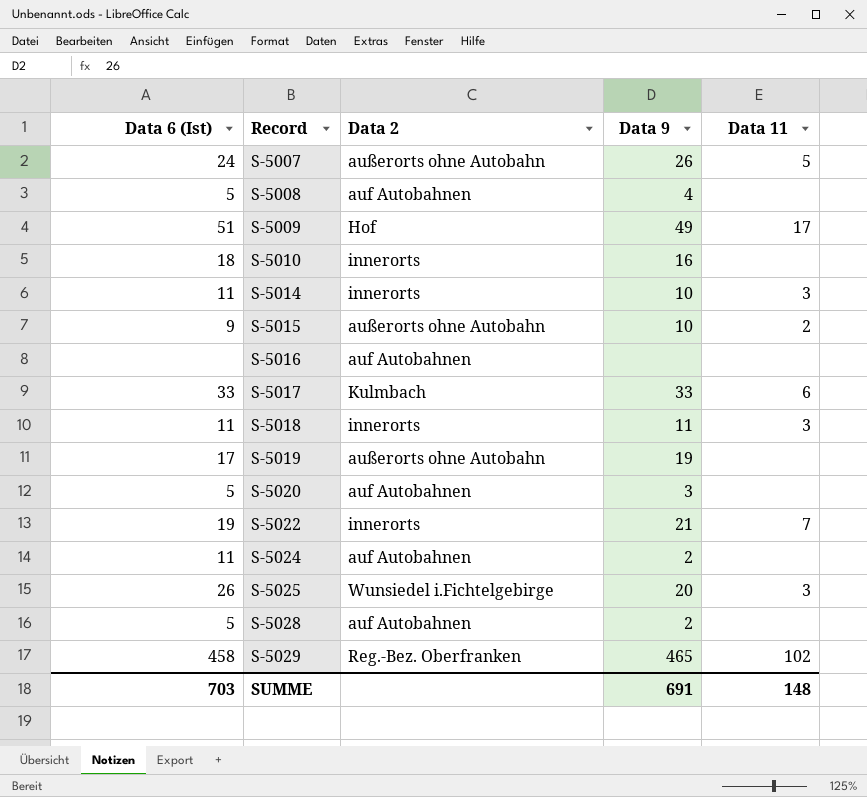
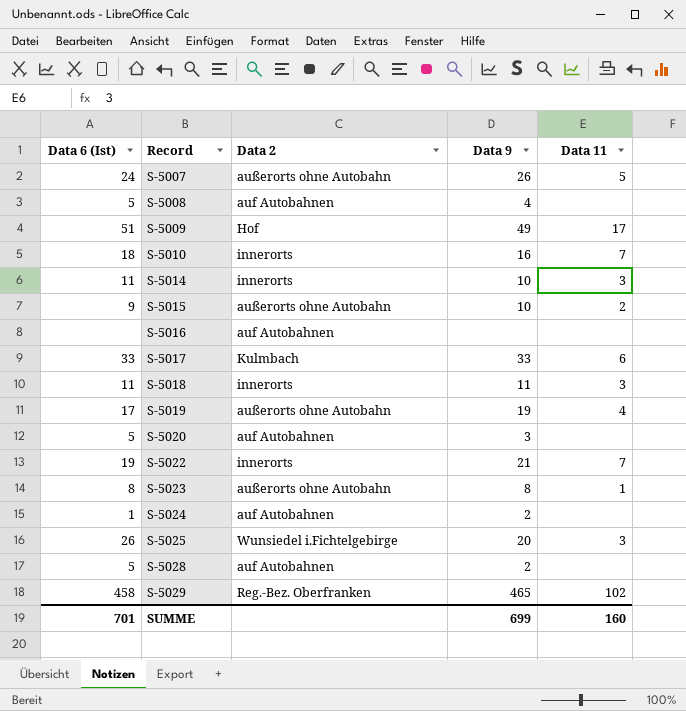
S-5010 | Data 11: none -> 7
S-5019 | Data 11: none -> 4
row S-5023: none -> 8 | außerorts ohne Autobahn | 8 | 1
S-5024 | Data 6 (Ist): 11 -> 1
SUMME | Data 6 (Ist): 703 -> 701
SUMME | Data 9: 691 -> 699
SUMME | Data 11: 148 -> 160

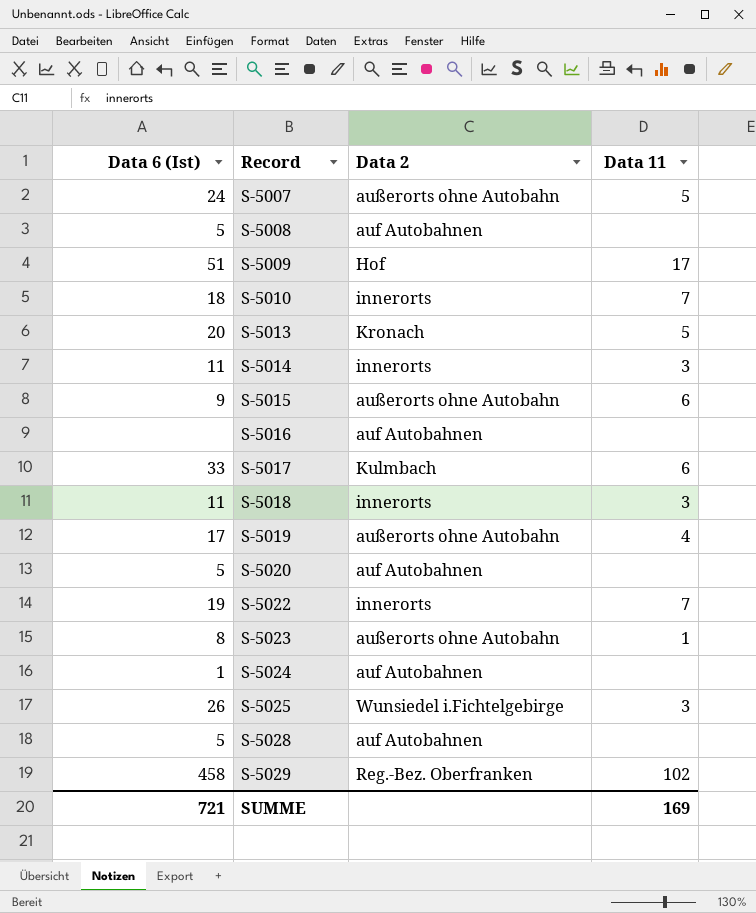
column Data 9 | position: 4 -> none
row S-5013: none -> 20 | Kronach | 5
S-5015 | Data 11: 2 -> 6
SUMME | Data 6 (Ist): 701 -> 721
SUMME | Data 11: 160 -> 169

